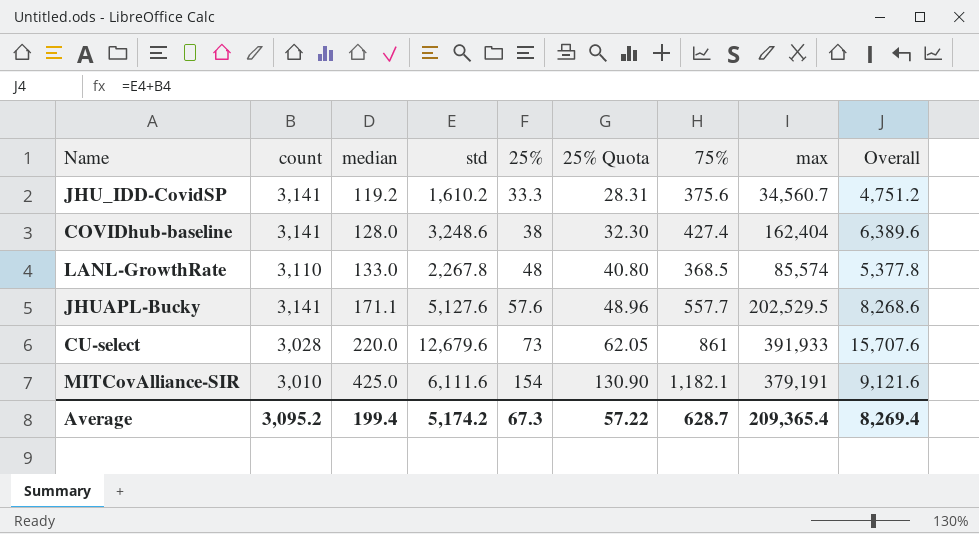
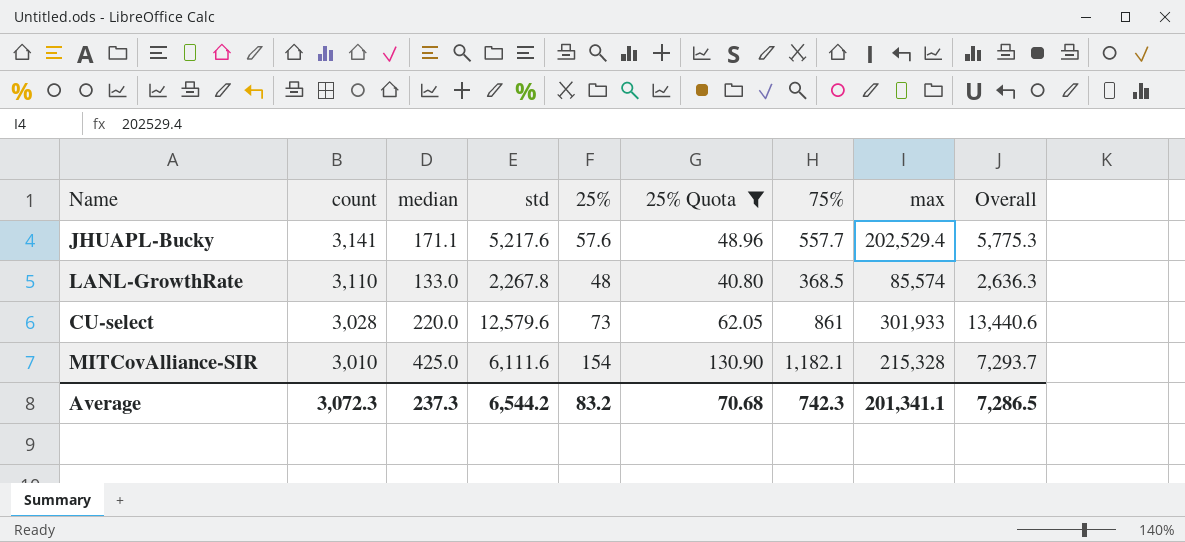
filter: none -> 25% Quota >= 40.80
row order: median ascending -> count descending
column Overall | formula: [count] + [std] -> [std] + [75%]
JHUAPL-Bucky | std: 5,127.6 -> 5,217.6
JHUAPL-Bucky | max: 202,529.5 -> 202,529.4
CU-select | std: 12,679.6 -> 12,579.6
CU-select | max: 391,933 -> 301,933
MITCovAlliance-SIR | max: 379,191 -> 215,328
Average | count: 3,095.2 -> 3,072.3
Average | median: 199.4 -> 237.3
Average | std: 5,174.2 -> 6,544.2
Average | 25%: 67.3 -> 83.2
Average | 25% Quota: 57.22 -> 70.68
Average | 75%: 628.7 -> 742.3
Average | max: 209,365.4 -> 201,341.1
Average | Overall: 8,269.4 -> 7,286.5

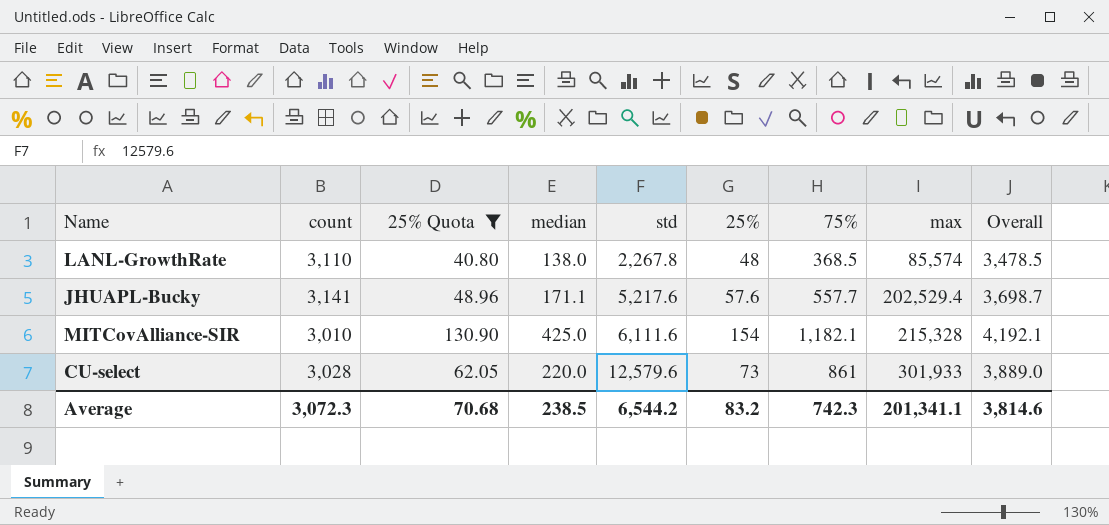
row order: count descending -> std ascending
column 25% Quota | position: 6 -> 3
column Overall | formula: [std] + [75%] -> [count] + [75%]
LANL-GrowthRate | median: 133.0 -> 138.0
Average | median: 237.3 -> 238.5
Average | Overall: 7,286.5 -> 3,814.6

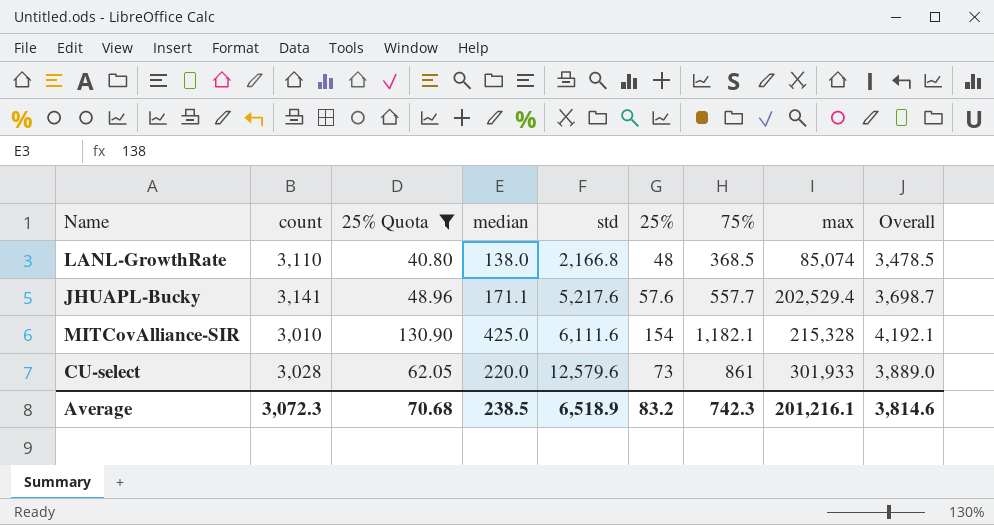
LANL-GrowthRate | std: 2,267.8 -> 2,166.8
LANL-GrowthRate | max: 85,574 -> 85,074
Average | std: 6,544.2 -> 6,518.9
Average | max: 201,341.1 -> 201,216.1

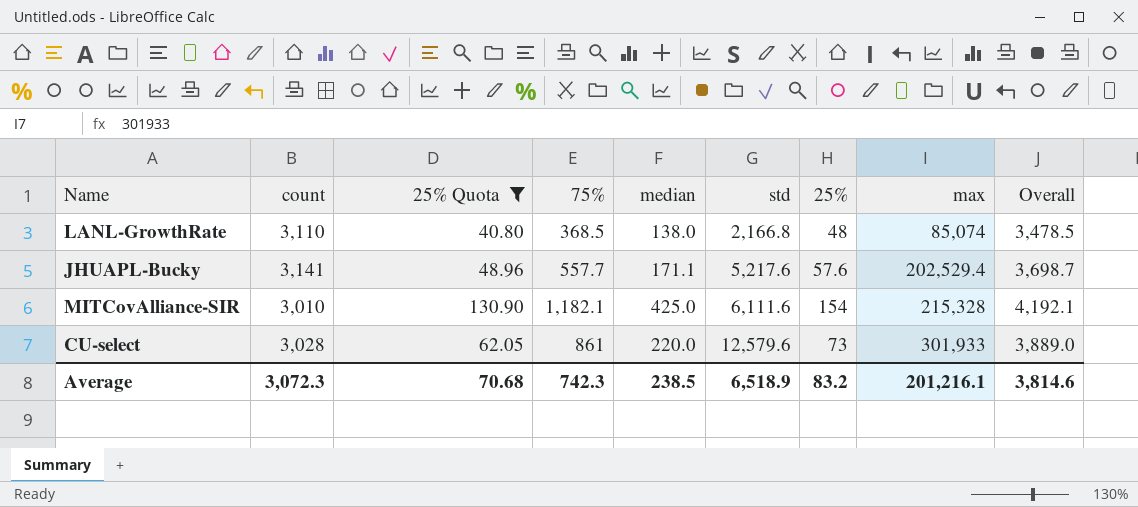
column 75% | position: 7 -> 4

